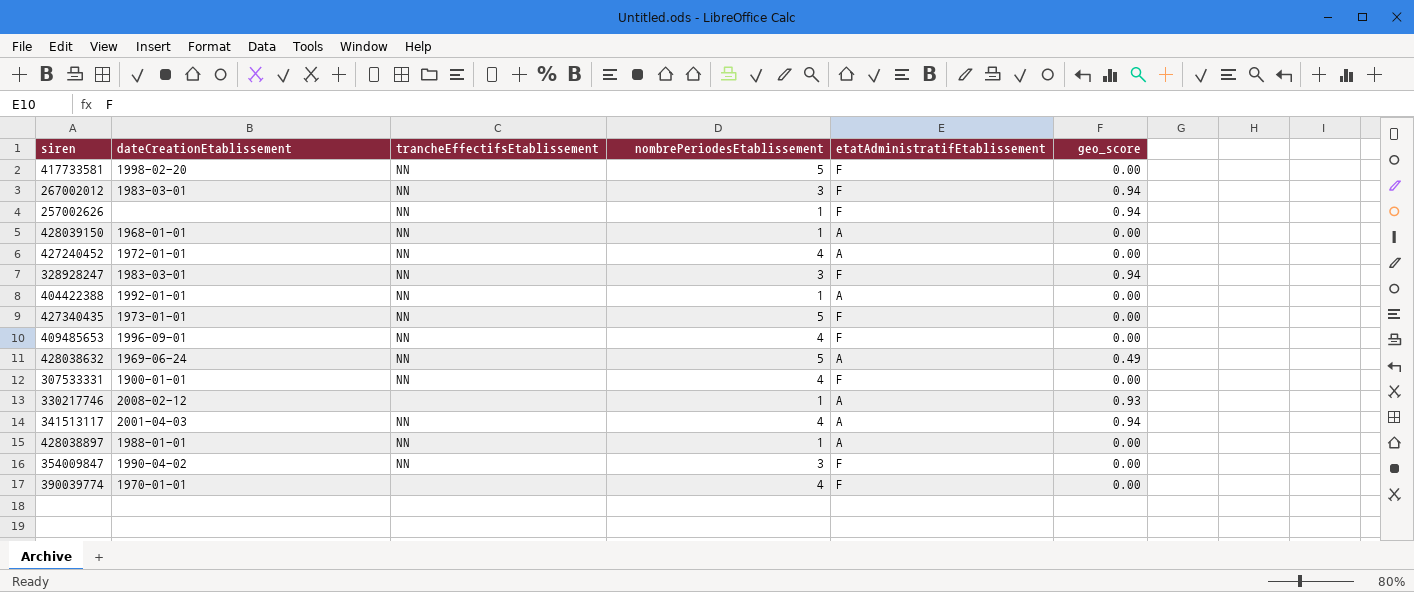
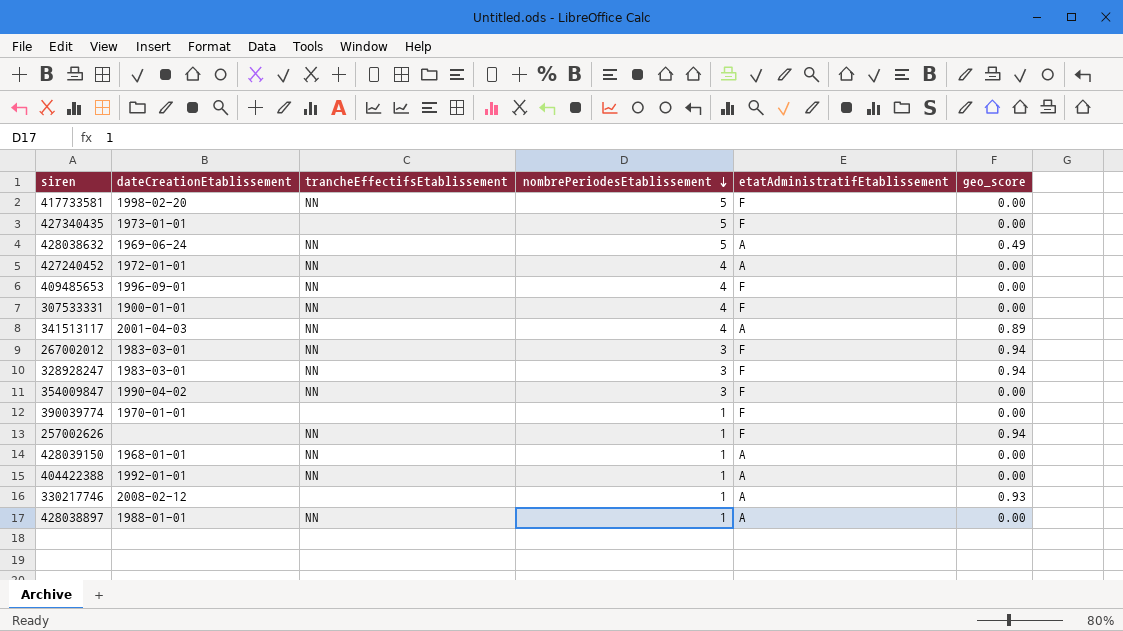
row order: none -> nombrePeriodesEtablissement descending
427340435 | trancheEffectifsEtablissement: NN -> none
341513117 | geo_score: 0.94 -> 0.89
390039774 | nombrePeriodesEtablissement: 4 -> 1

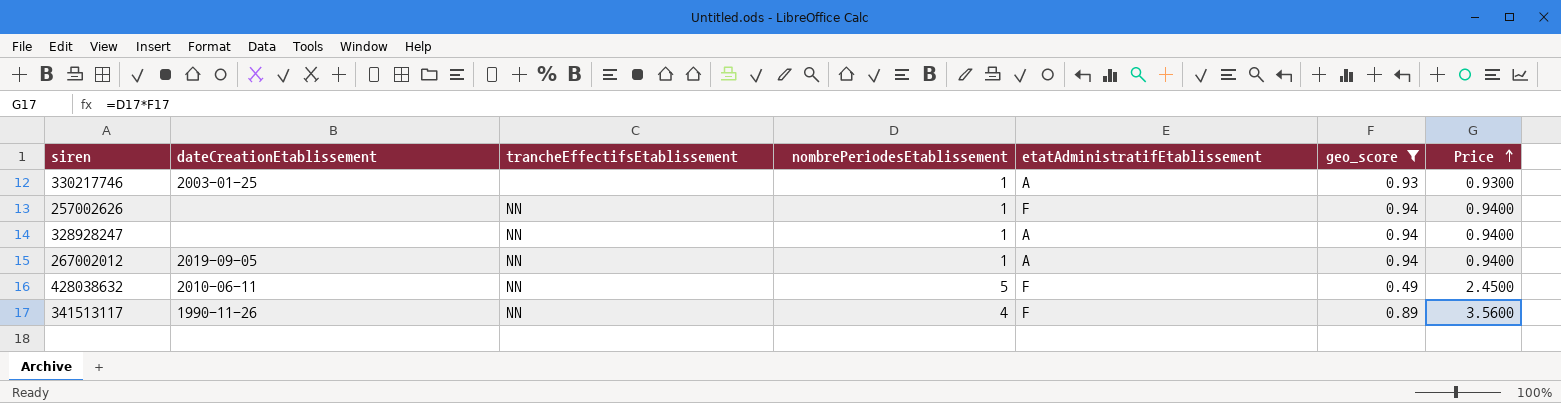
filter: none -> geo_score != 0.00
row order: nombrePeriodesEtablissement descending -> Price ascending
column Price | formula: none -> [nombrePeriodesEtablissement] * [geo_score]
330217746 | dateCreationEtablissement: 2008-02-12 -> 2003-01-25
328928247 | dateCreationEtablissement: 1983-03-01 -> none
328928247 | nombrePeriodesEtablissement: 3 -> 1
328928247 | etatAdministratifEtablissement: F -> A
267002012 | dateCreationEtablissement: 1983-03-01 -> 2019-09-05
267002012 | nombrePeriodesEtablissement: 3 -> 1
267002012 | etatAdministratifEtablissement: F -> A
428038632 | dateCreationEtablissement: 1969-06-24 -> 2010-06-11
428038632 | etatAdministratifEtablissement: A -> F
341513117 | dateCreationEtablissement: 2001-04-03 -> 1990-11-26
341513117 | etatAdministratifEtablissement: A -> F

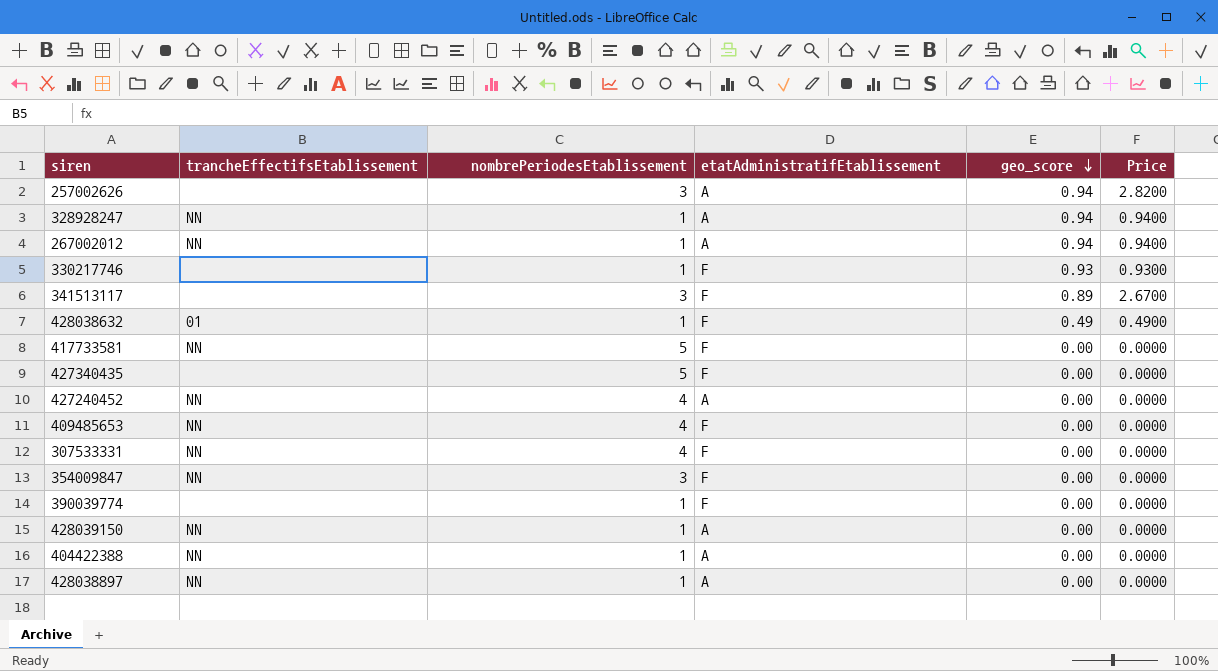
filter: geo_score != 0.00 -> none
row order: Price ascending -> geo_score descending
column dateCreationEtablissement | position: 2 -> none
257002626 | trancheEffectifsEtablissement: NN -> none
257002626 | nombrePeriodesEtablissement: 1 -> 3
257002626 | etatAdministratifEtablissement: F -> A
257002626 | Price: 0.9400 -> 2.8200
330217746 | etatAdministratifEtablissement: A -> F
341513117 | trancheEffectifsEtablissement: NN -> none
341513117 | nombrePeriodesEtablissement: 4 -> 3
341513117 | Price: 3.5600 -> 2.6700
428038632 | trancheEffectifsEtablissement: NN -> 01
428038632 | nombrePeriodesEtablissement: 5 -> 1
428038632 | Price: 2.4500 -> 0.4900

